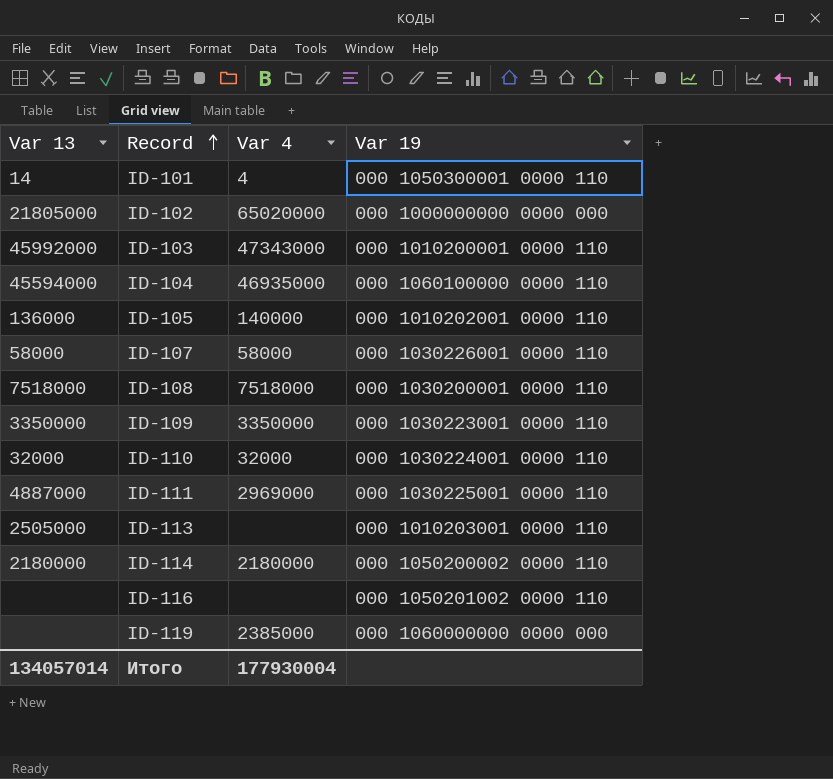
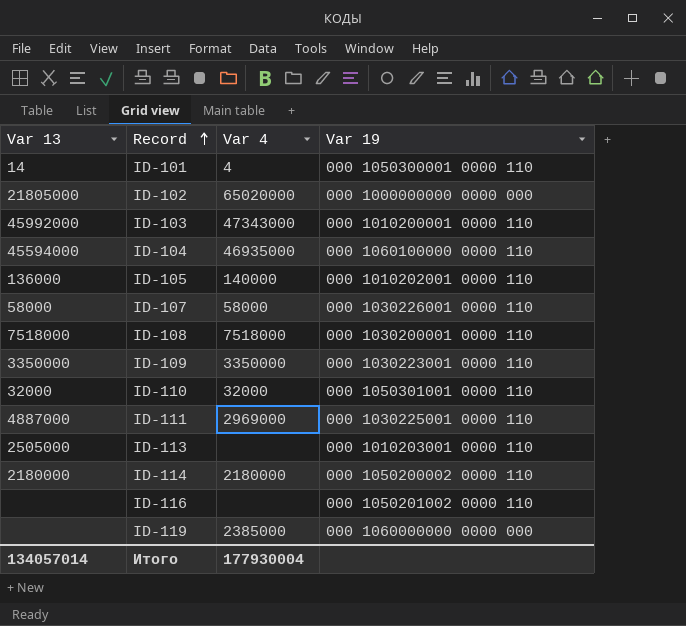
ID-110 | Var 19: 000 1030224001 0000 110 -> 000 1050301001 0000 110

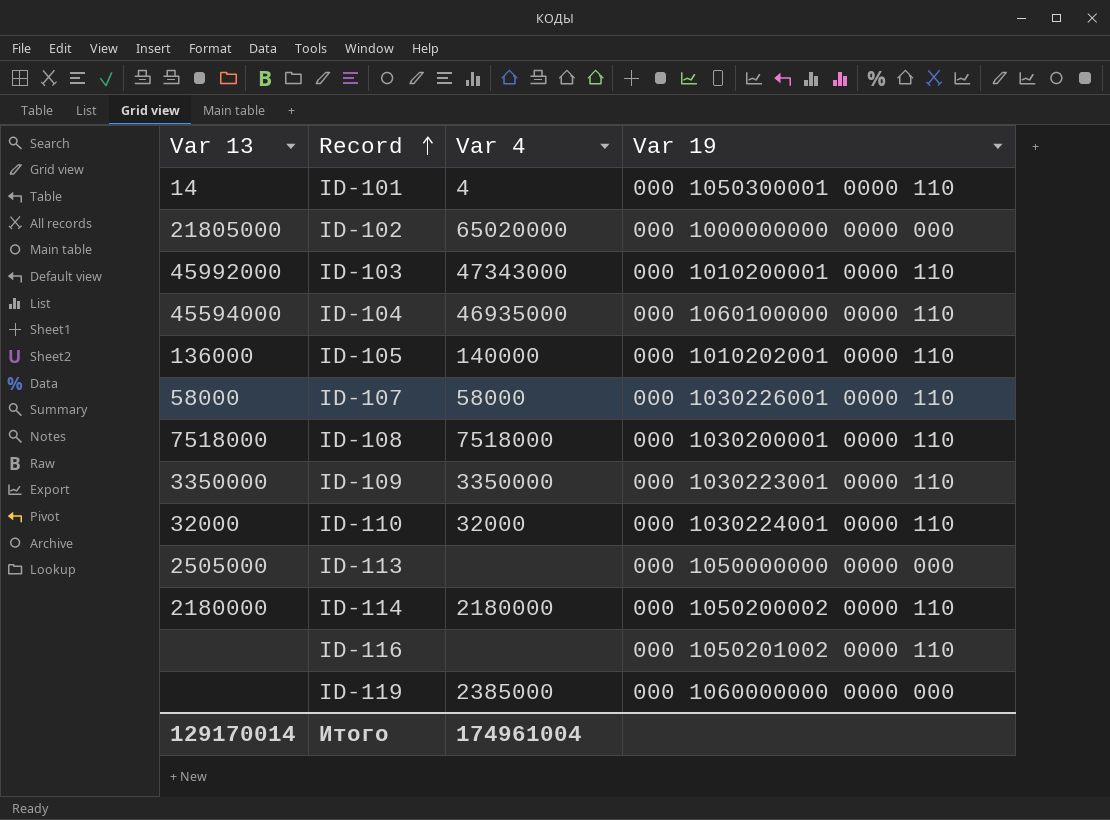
row ID-111: 4887000 | 2969000 | 000 1030225001 0000 110 -> none
ID-110 | Var 19: 000 1050301001 0000 110 -> 000 1030224001 0000 110
ID-113 | Var 19: 000 1010203001 0000 110 -> 000 1050000000 0000 000
Итого | Var 13: 134057014 -> 129170014
Итого | Var 4: 177930004 -> 174961004

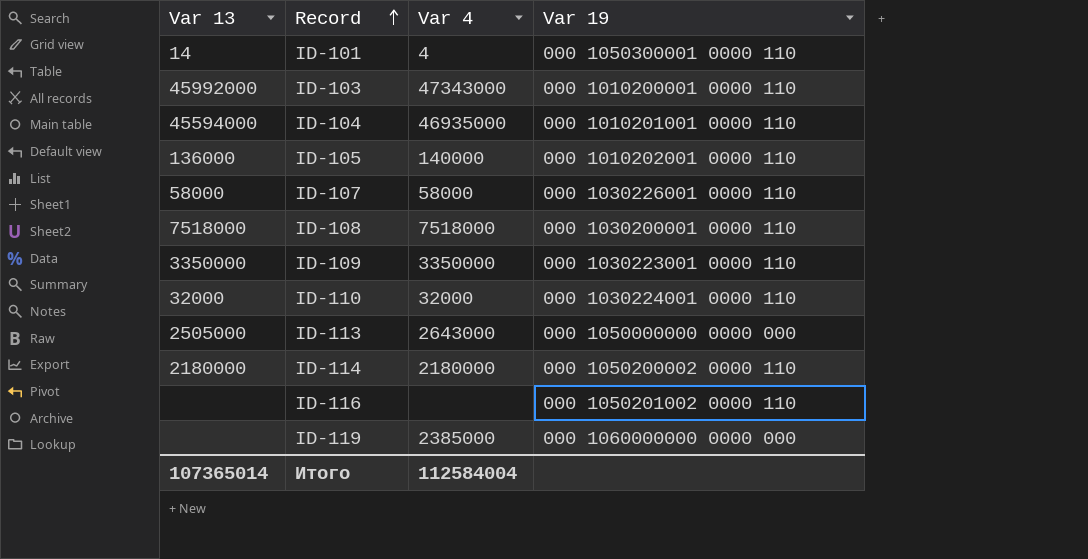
row ID-102: 21805000 | 65020000 | 000 1000000000 0000 000 -> none
ID-104 | Var 19: 000 1060100000 0000 110 -> 000 1010201001 0000 110
ID-113 | Var 4: none -> 2643000
Итого | Var 13: 129170014 -> 107365014
Итого | Var 4: 174961004 -> 112584004

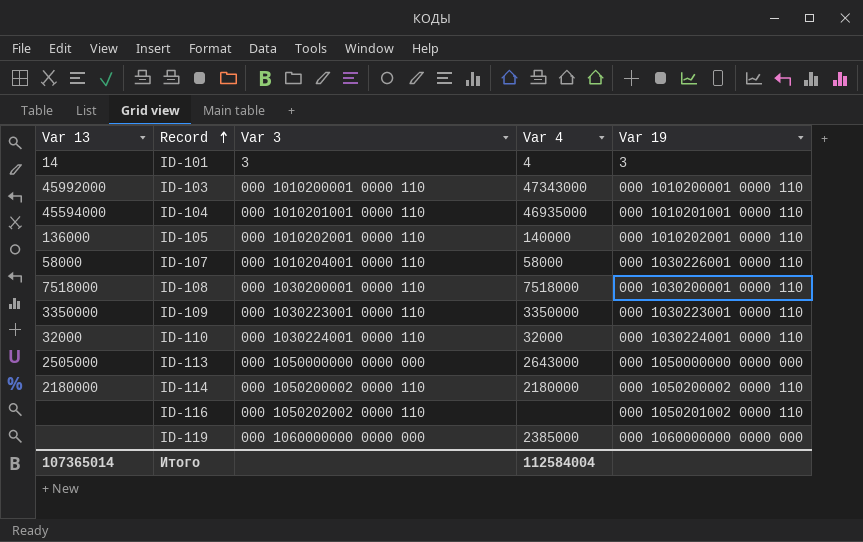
column Var 3 | position: none -> 3
ID-101 | Var 19: 000 1050300001 0000 110 -> 3

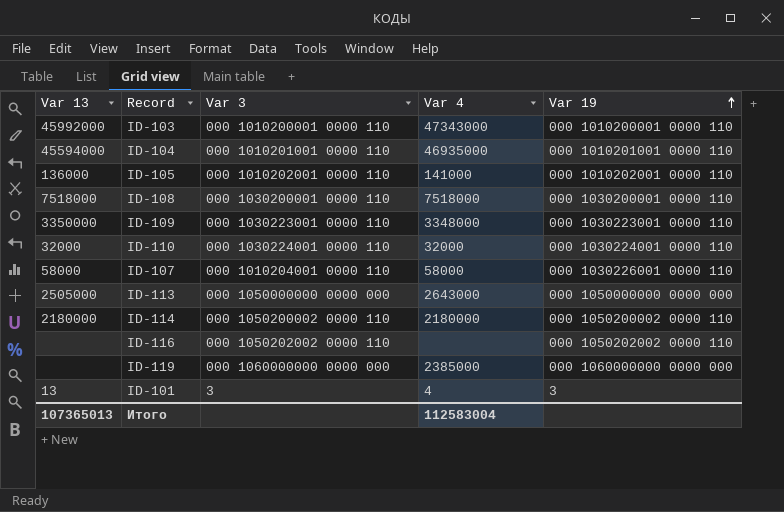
row order: Record ascending -> Var 19 ascending
ID-105 | Var 4: 140000 -> 141000
ID-109 | Var 4: 3350000 -> 3348000
ID-116 | Var 19: 000 1050201002 0000 110 -> 000 1050202002 0000 110
ID-101 | Var 13: 14 -> 13
Итого | Var 13: 107365014 -> 107365013
Итого | Var 4: 112584004 -> 112583004

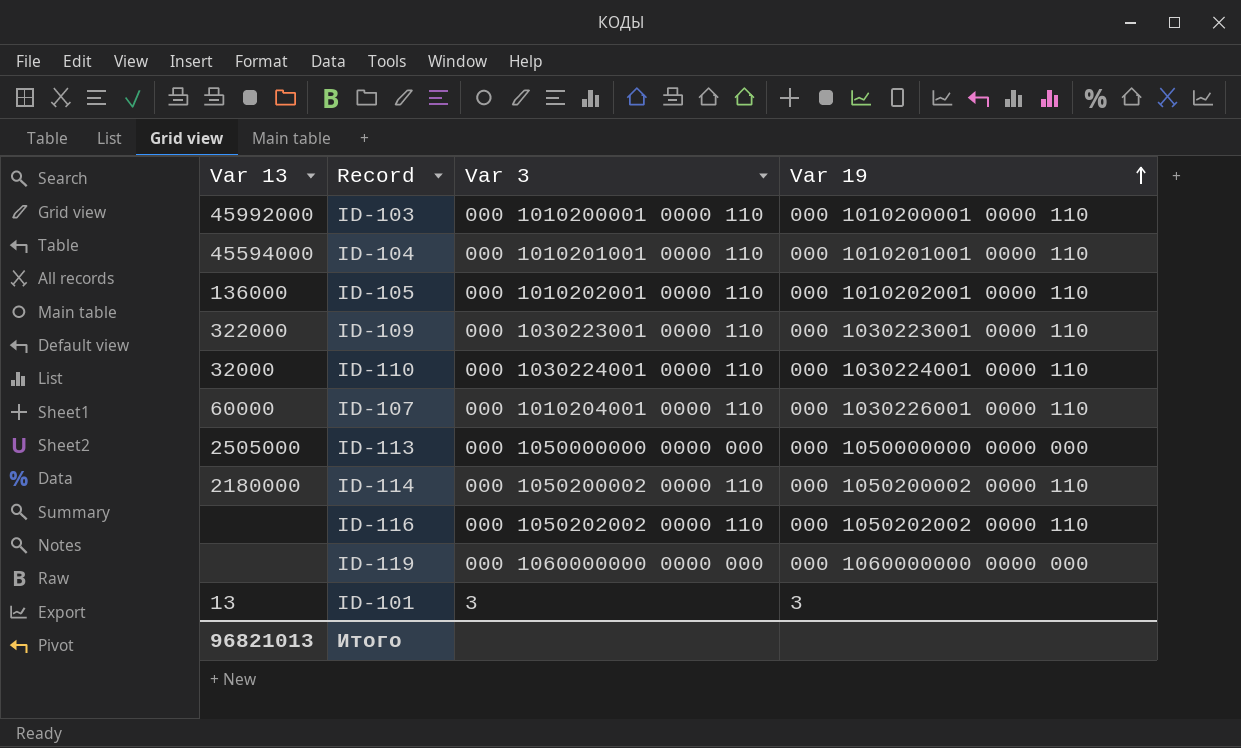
column Var 4 | position: 4 -> none
row ID-108: 7518000 | 000 1030200001 0000 110 | 7518000 | 000 1030200001 0000 110 -> none
ID-109 | Var 13: 3350000 -> 322000
ID-107 | Var 13: 58000 -> 60000
Итого | Var 13: 107365013 -> 96821013

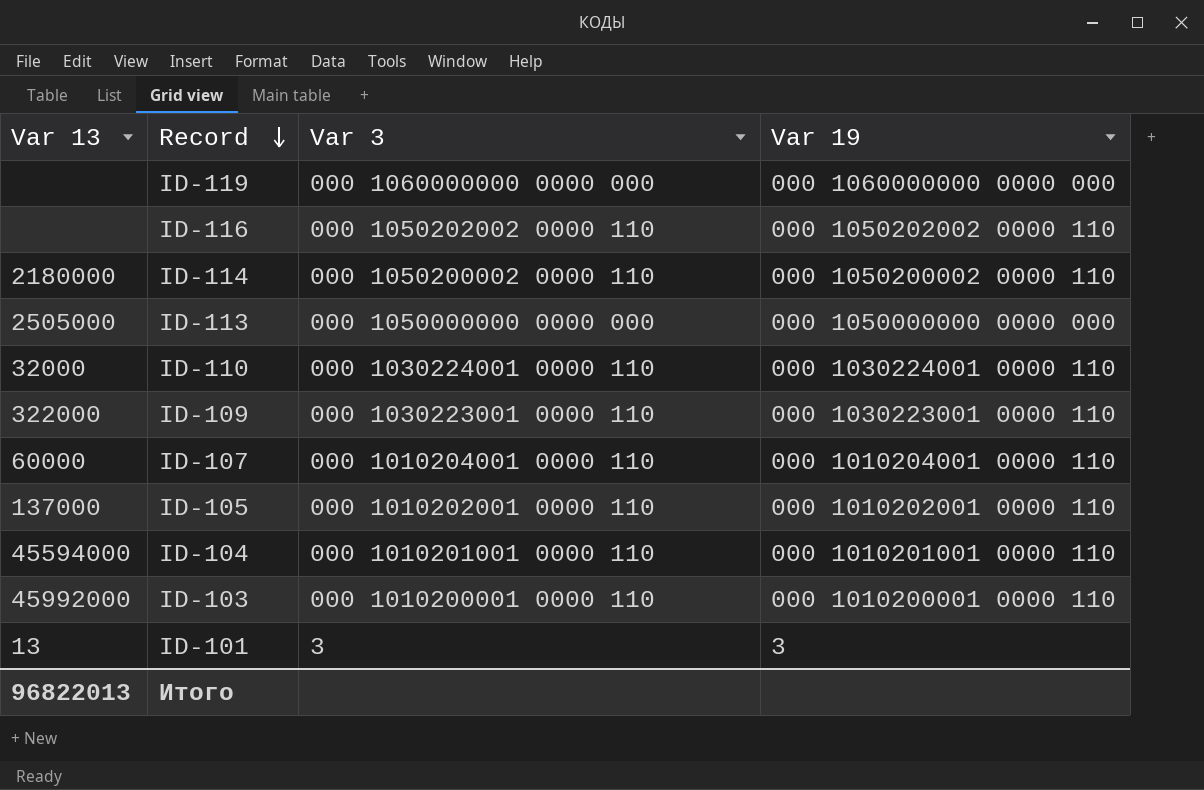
row order: Var 19 ascending -> Record descending
ID-107 | Var 19: 000 1030226001 0000 110 -> 000 1010204001 0000 110
ID-105 | Var 13: 136000 -> 137000
Итого | Var 13: 96821013 -> 96822013

